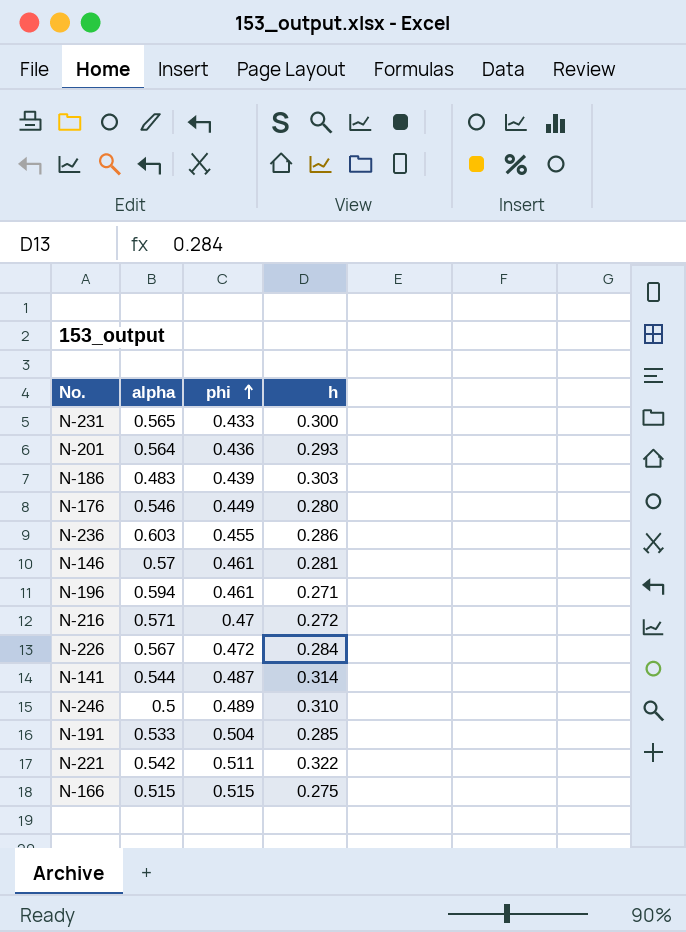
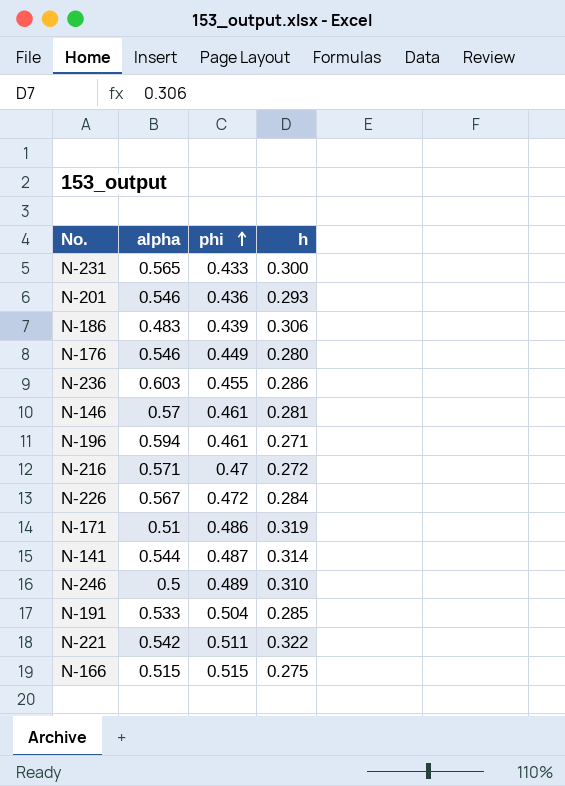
N-201 | alpha: 0.564 -> 0.546
N-186 | h: 0.303 -> 0.306
row N-171: none -> 0.51 | 0.486 | 0.319

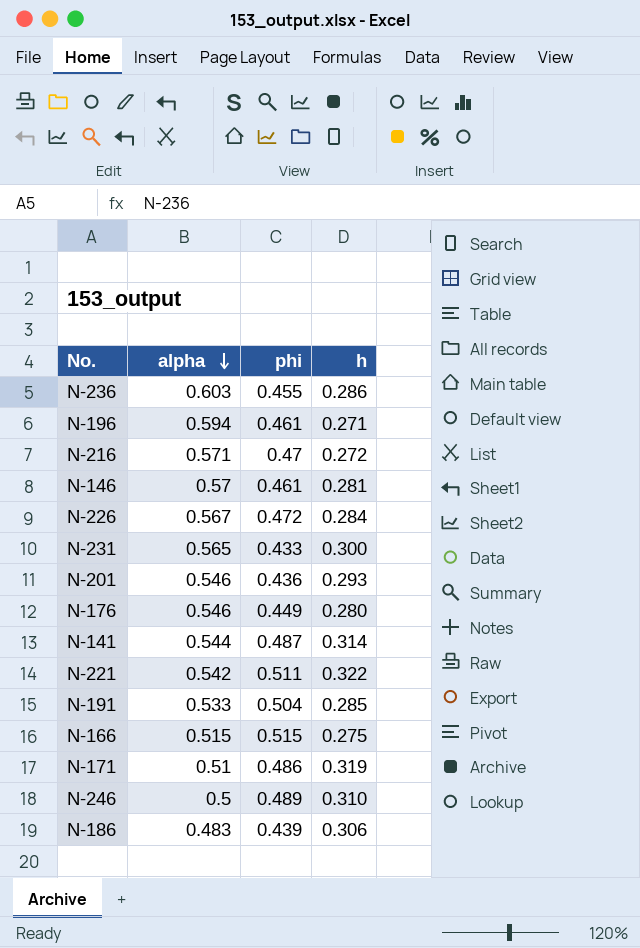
row order: phi ascending -> alpha descending

